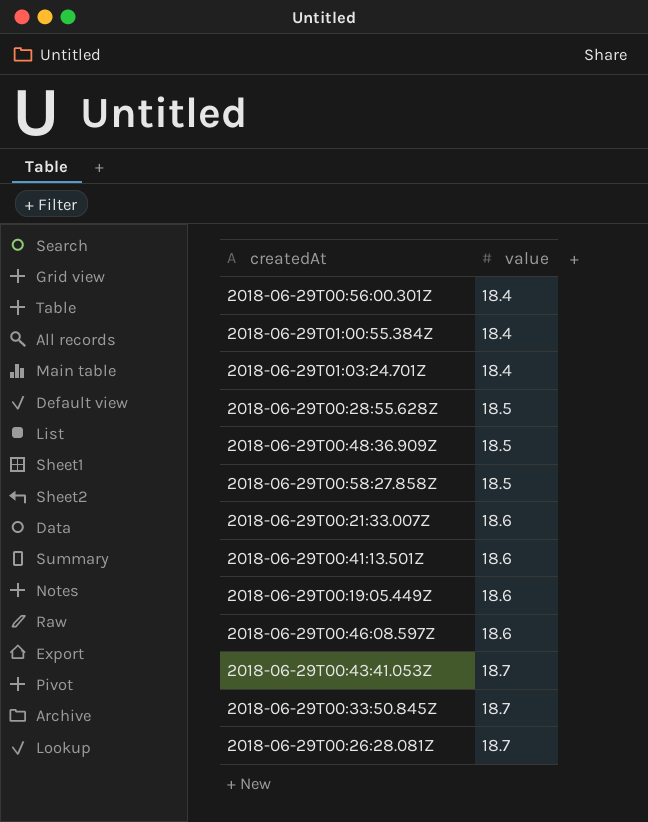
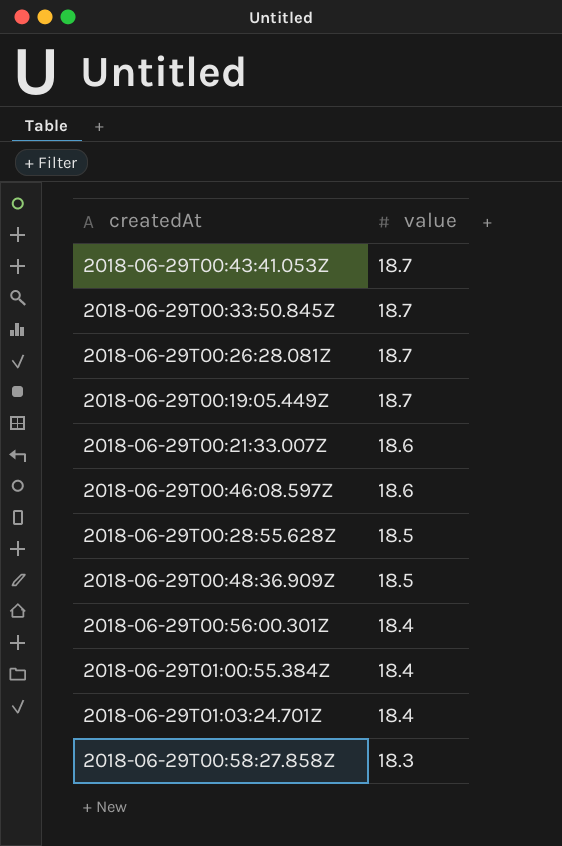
row order: value ascending -> value descending
row 2018-06-29T00:41:13.501Z: 18.6 -> none
2018-06-29T00:19:05.449Z | value: 18.6 -> 18.7
2018-06-29T00:58:27.858Z | value: 18.5 -> 18.3

